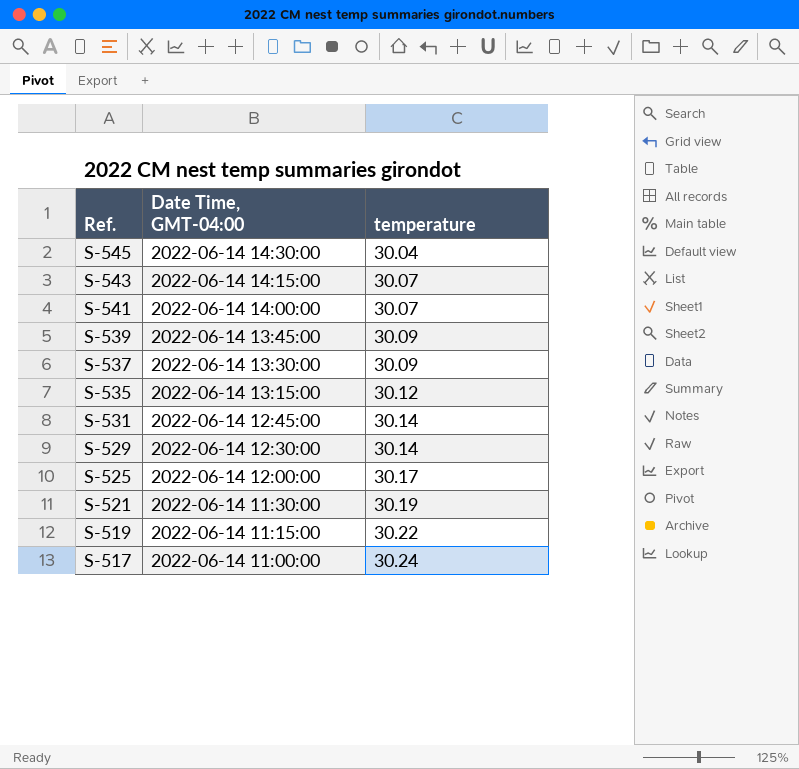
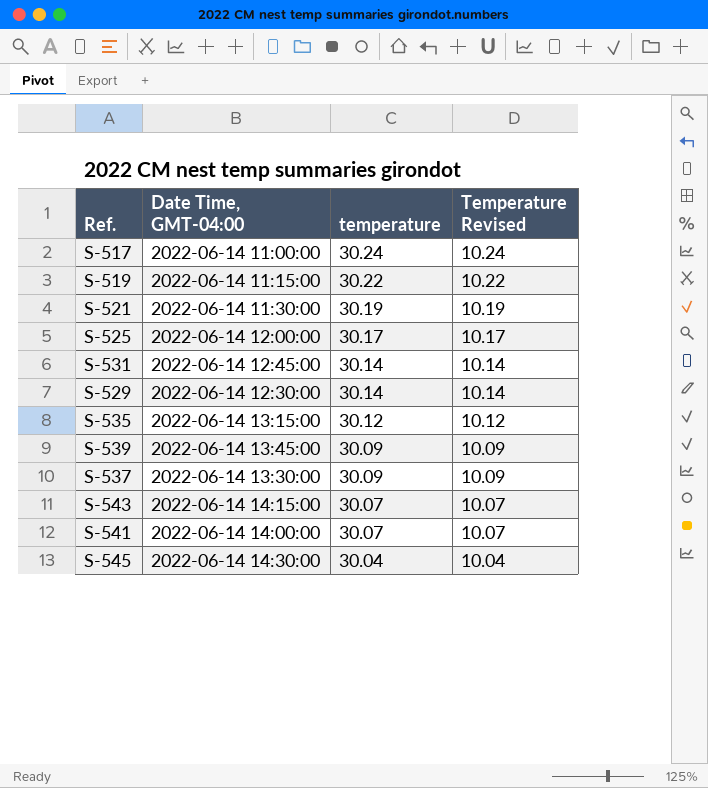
row order: Ref. descending -> temperature descending
column Temperature Revised | formula: none -> [temperature] - 20

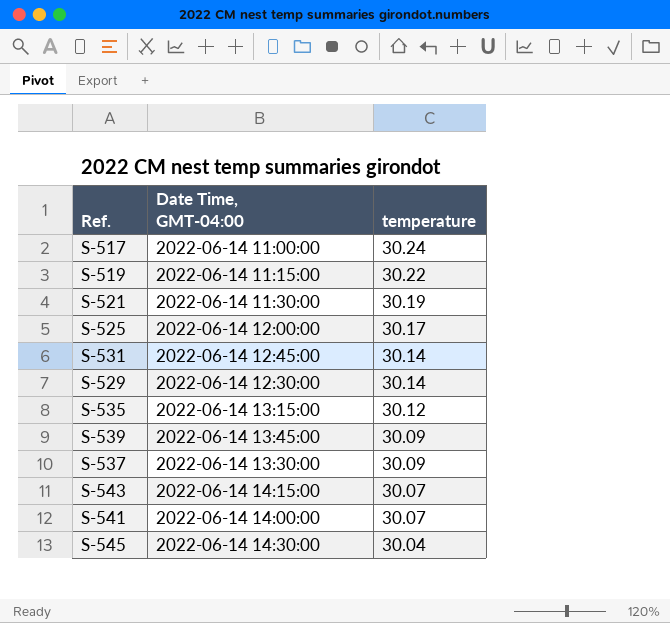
column Temperature Revised | formula: [temperature] - 20 -> none

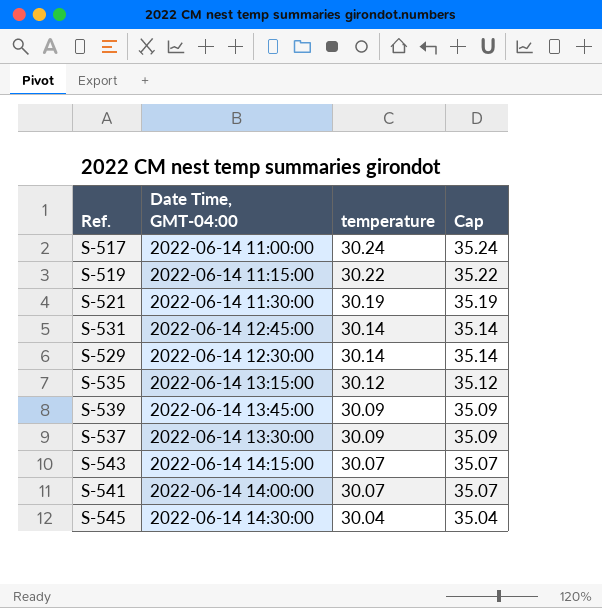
column Cap | formula: none -> [temperature] + 5
row S-525: 2022-06-14 12:00:00 | 30.17 -> none

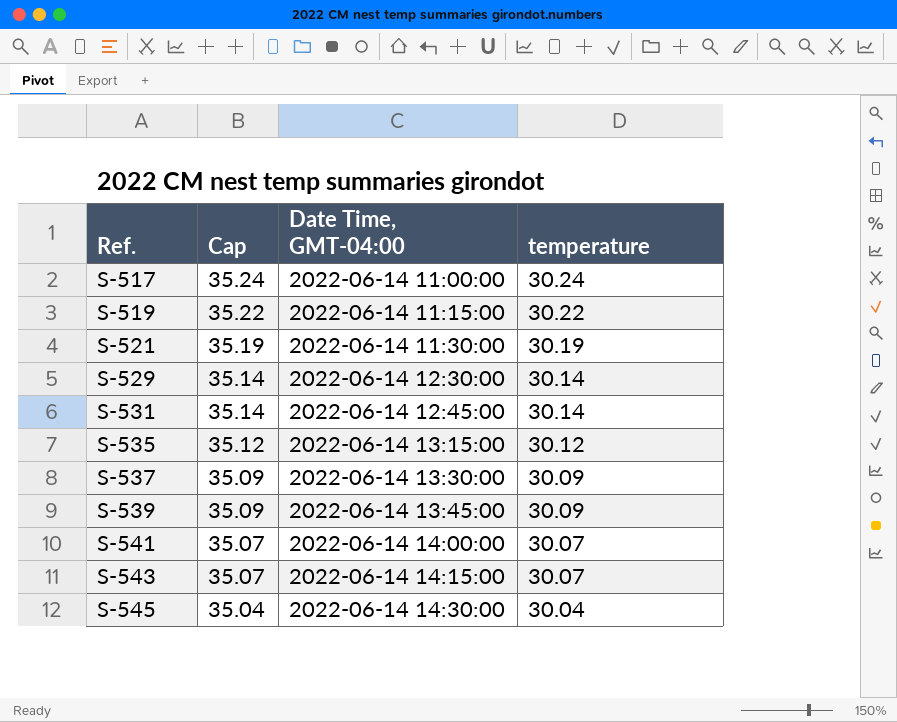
row order: temperature descending -> Ref. ascending
column Cap | position: 4 -> 2

